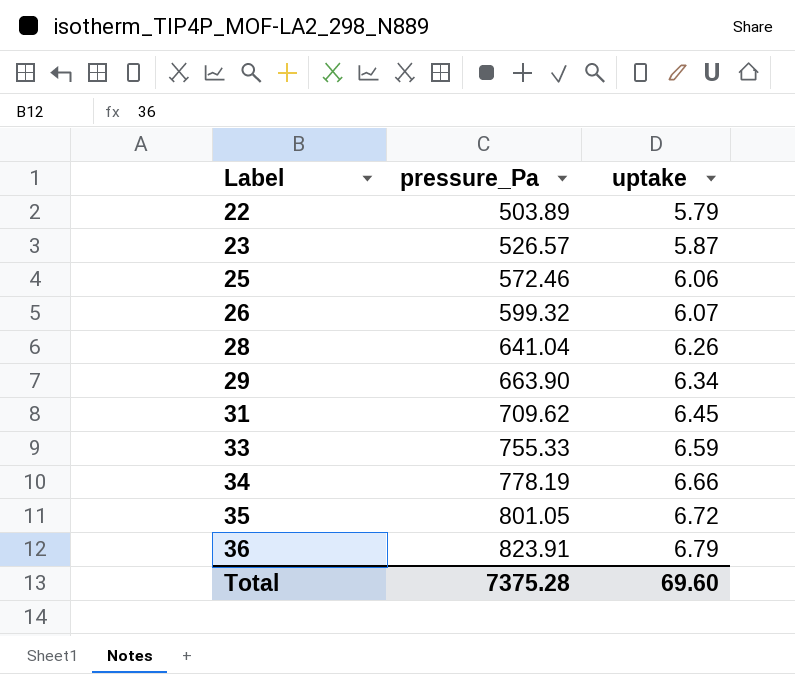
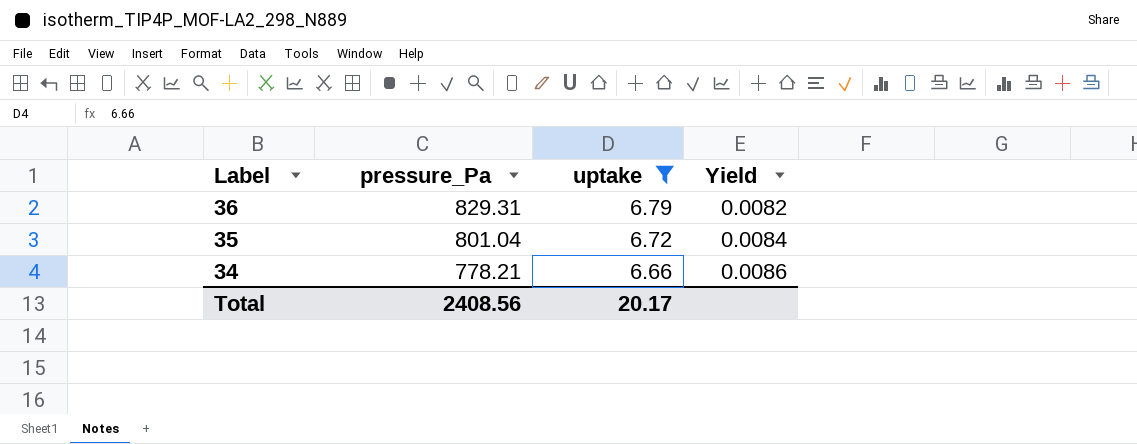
filter: none -> uptake >= 6.66
row order: Label ascending -> Label descending
column Yield | formula: none -> [uptake] / [pressure_Pa]
36 | pressure_Pa: 823.91 -> 829.31
35 | pressure_Pa: 801.05 -> 801.04
34 | pressure_Pa: 778.19 -> 778.21
Total | pressure_Pa: 7375.28 -> 2408.56
Total | uptake: 69.60 -> 20.17

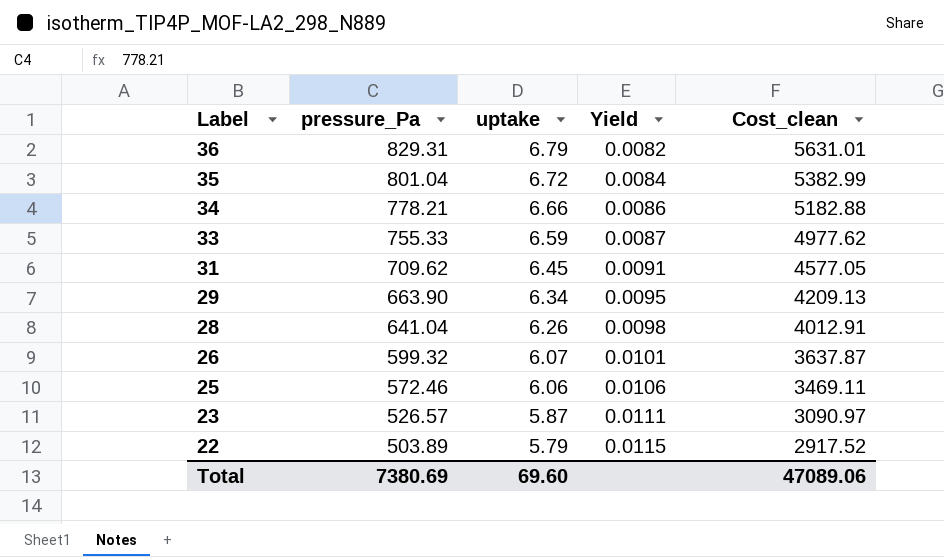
filter: uptake >= 6.66 -> none
column Cost_clean | formula: none -> [pressure_Pa] * [uptake]
Total | pressure_Pa: 2408.56 -> 7380.69
Total | uptake: 20.17 -> 69.60

